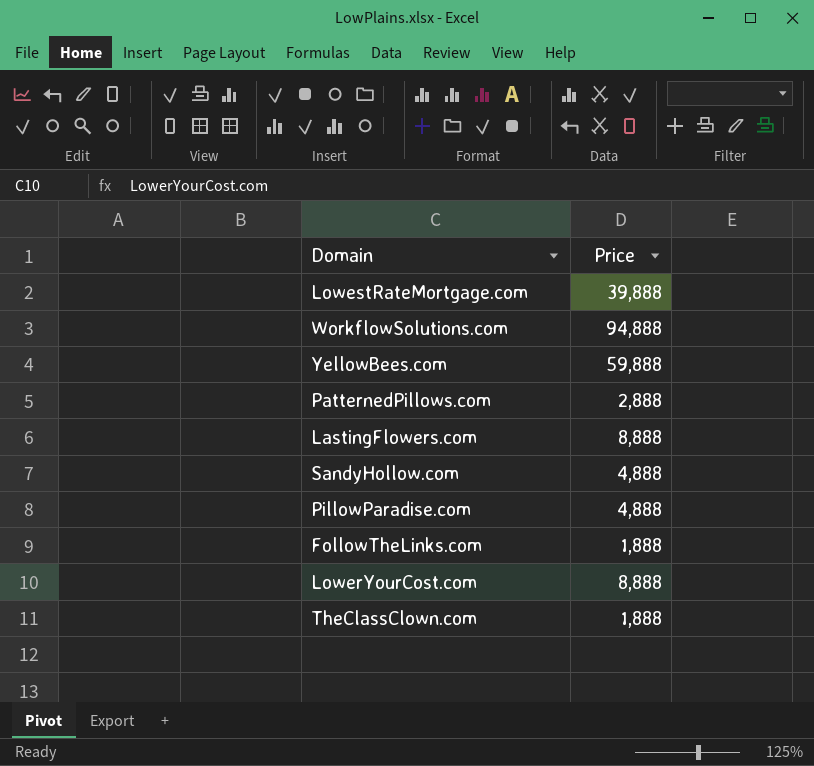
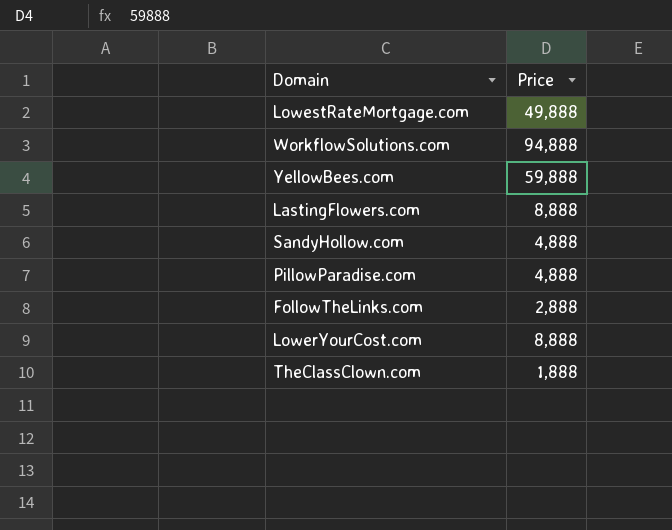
row PatternedPillows.com: 2,888 -> none
LowestRateMortgage.com | Price: 39,888 -> 49,888
FollowTheLinks.com | Price: 1,888 -> 2,888

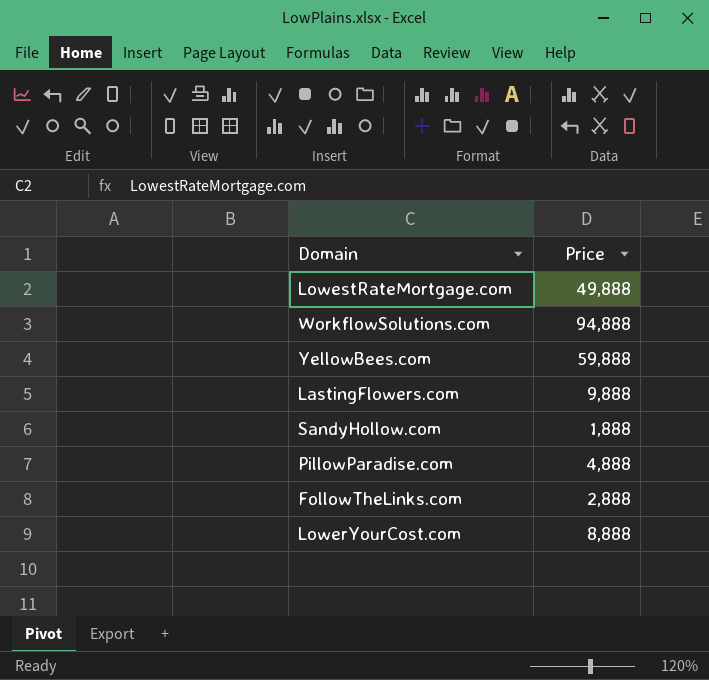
row TheClassClown.com: 1,888 -> none
LastingFlowers.com | Price: 8,888 -> 9,888
SandyHollow.com | Price: 4,888 -> 1,888

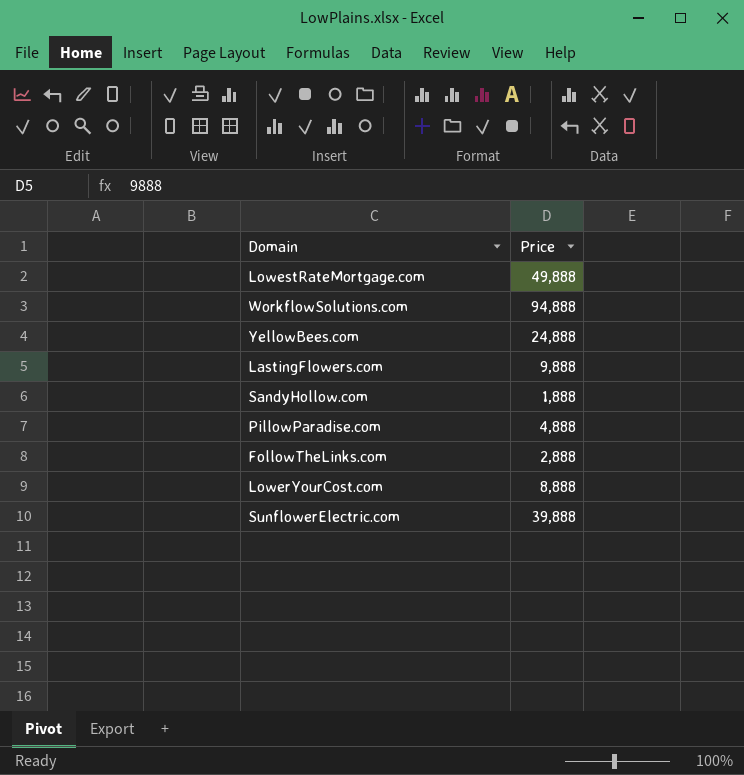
YellowBees.com | Price: 59,888 -> 24,888
row SunflowerElectric.com: none -> 39,888

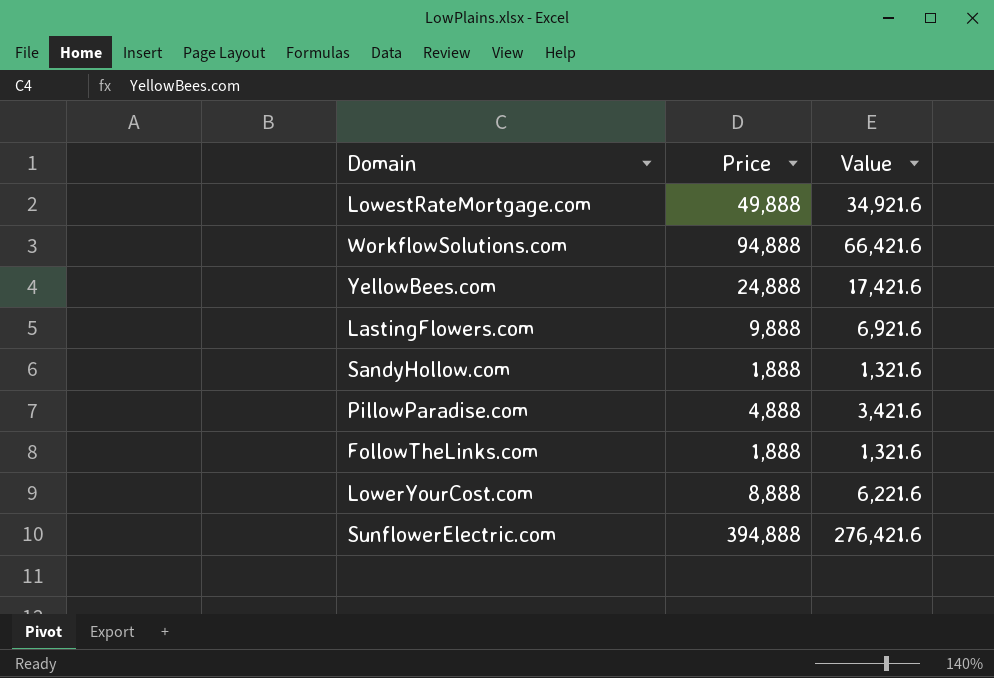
column Value | formula: none -> [Price] * 0.7
FollowTheLinks.com | Price: 2,888 -> 1,888
SunflowerElectric.com | Price: 39,888 -> 394,888

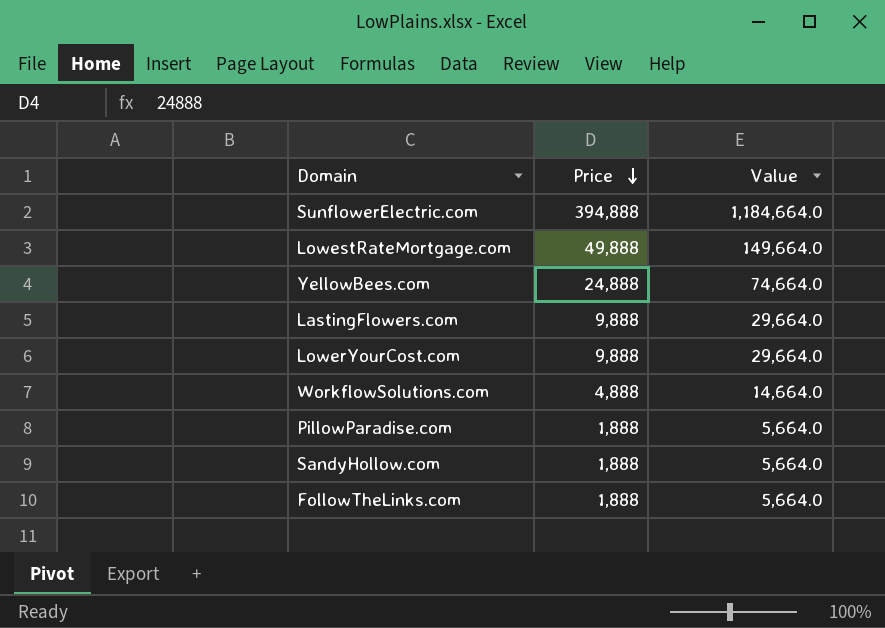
row order: none -> Price descending
column Value | formula: [Price] * 0.7 -> [Price] * 3
LowerYourCost.com | Price: 8,888 -> 9,888
WorkflowSolutions.com | Price: 94,888 -> 4,888
PillowParadise.com | Price: 4,888 -> 1,888

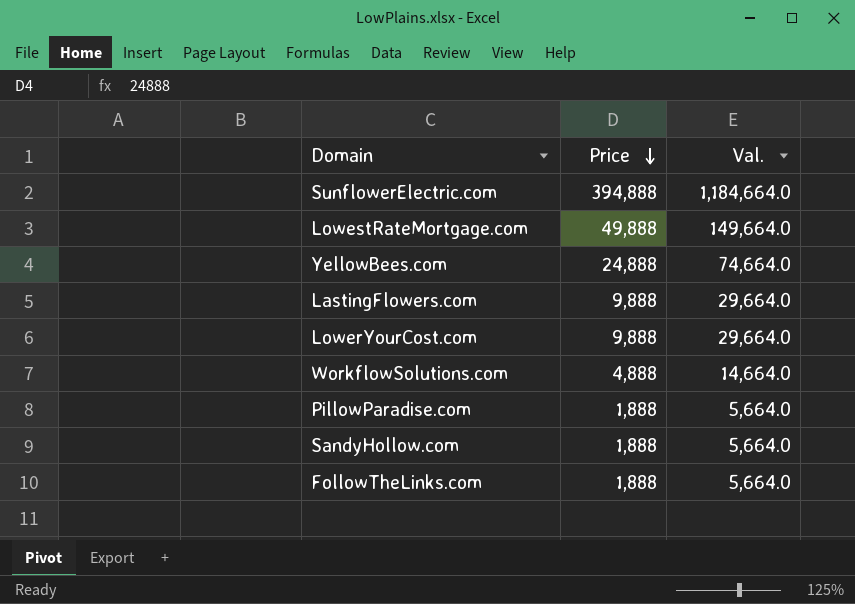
column name: Value -> Val.

